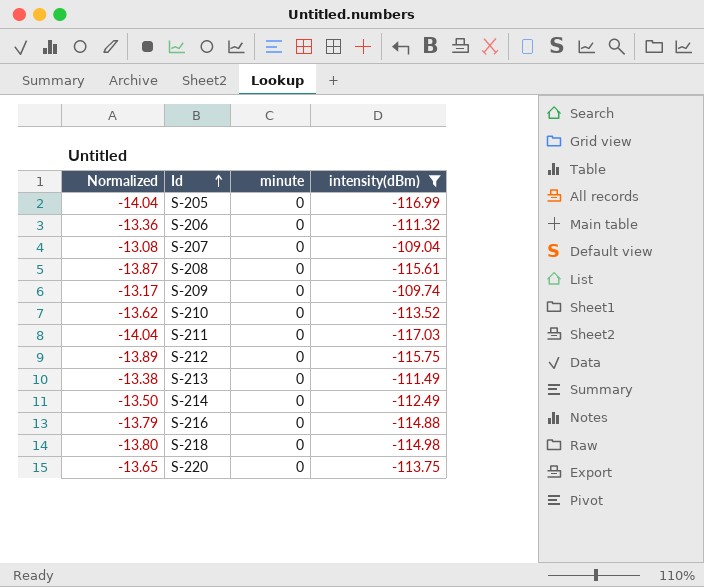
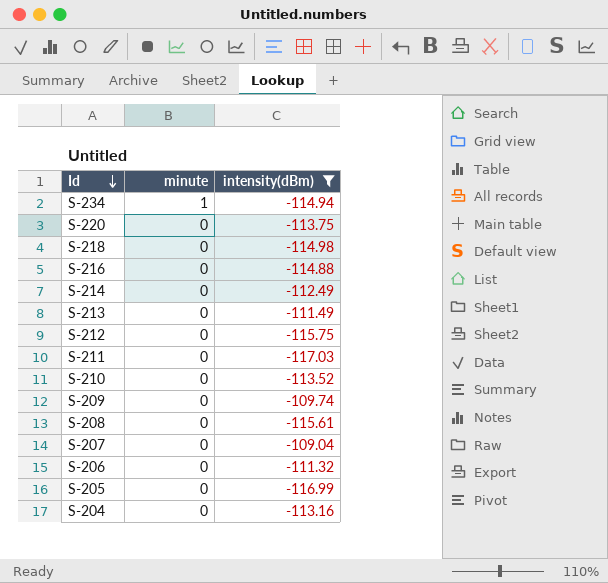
row order: Id ascending -> Id descending
column Normalized | formula: [intensity(dBm)] * 0.12 -> none
row S-234: none -> 1 | -114.94
row S-204: none -> 0 | -113.16

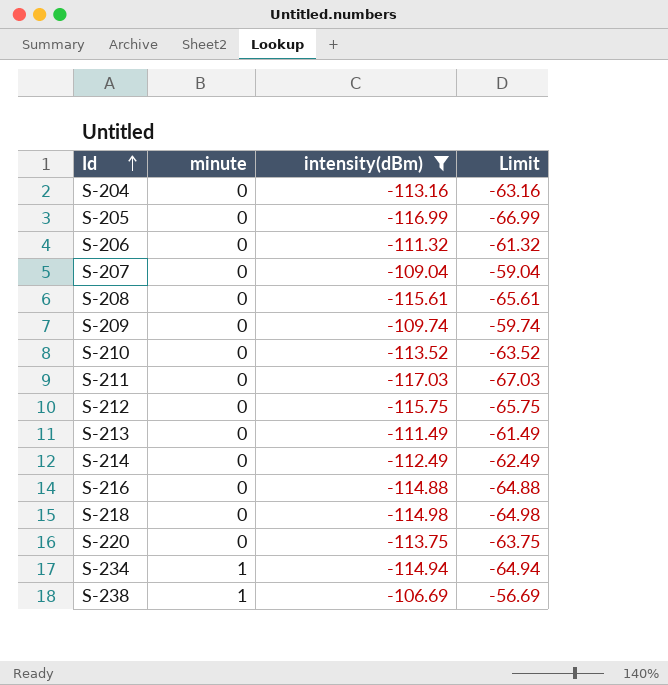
row order: Id descending -> Id ascending
column Limit | formula: none -> [intensity(dBm)] + 50
row S-238: none -> 1 | -106.69 | -56.69

